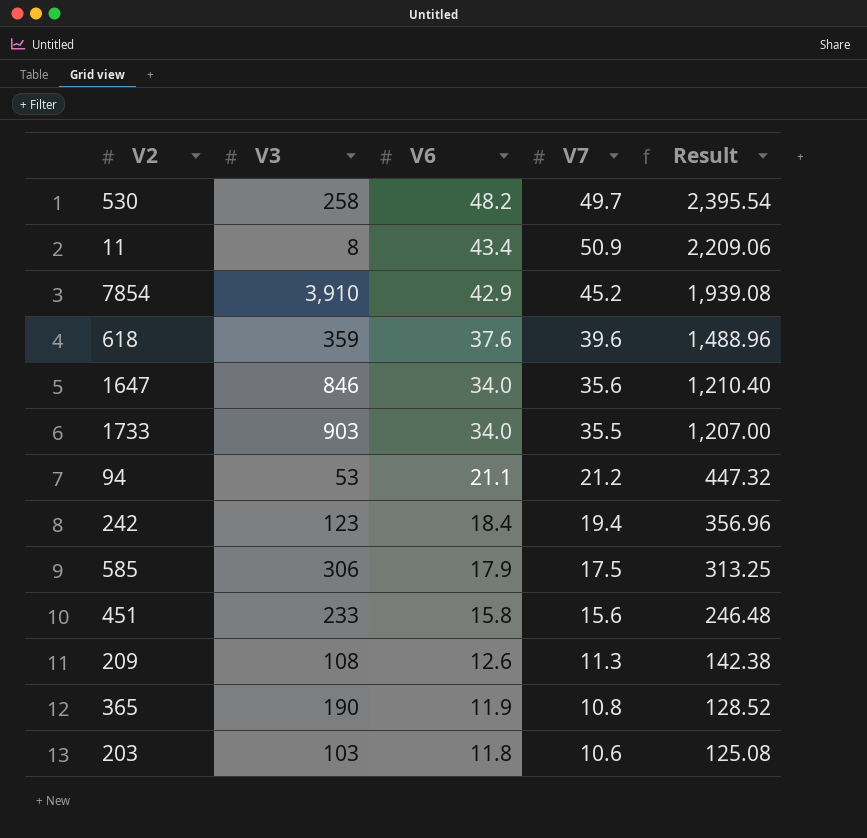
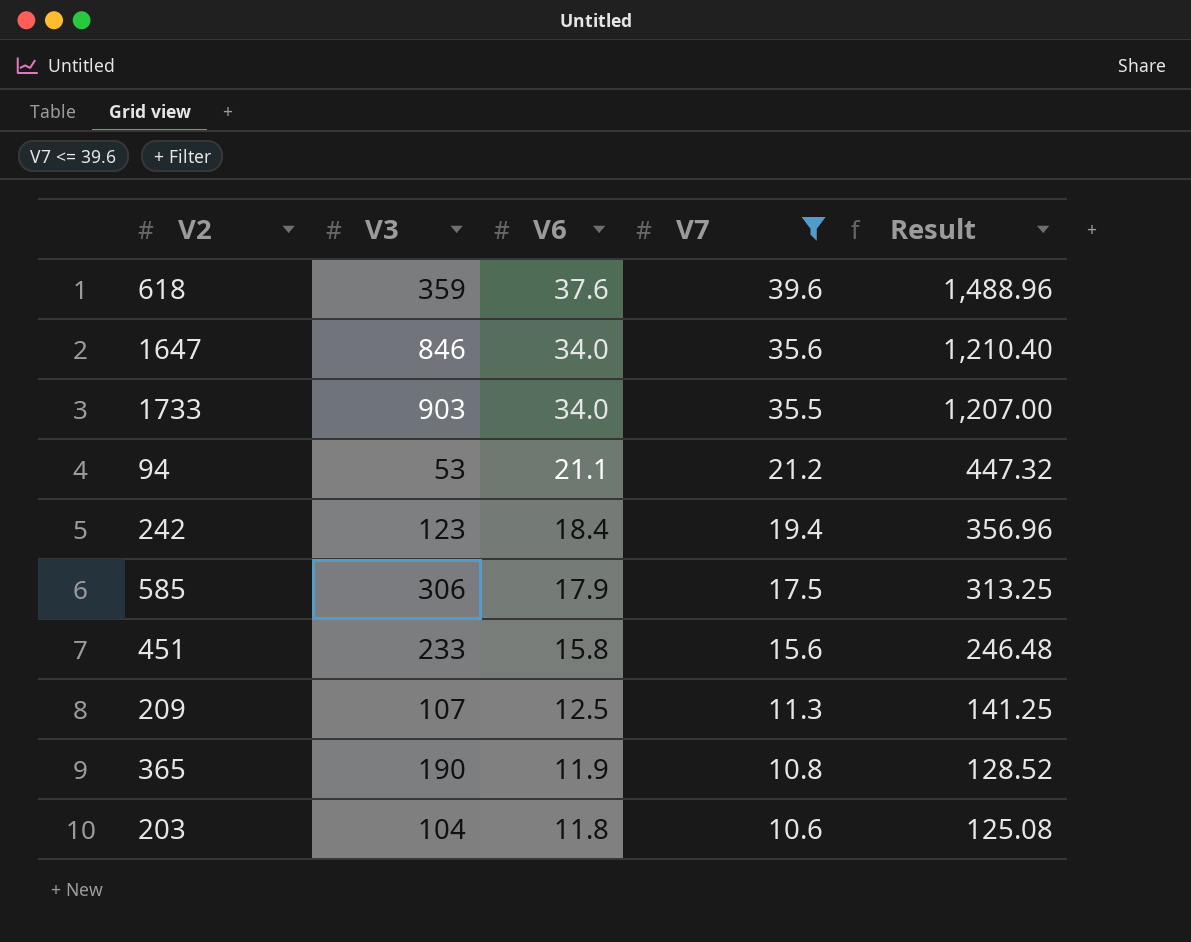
filter: none -> V7 <= 39.6
209 | V3: 108 -> 107
209 | V6: 12.6 -> 12.5
209 | Result: 142.38 -> 141.25
203 | V3: 103 -> 104

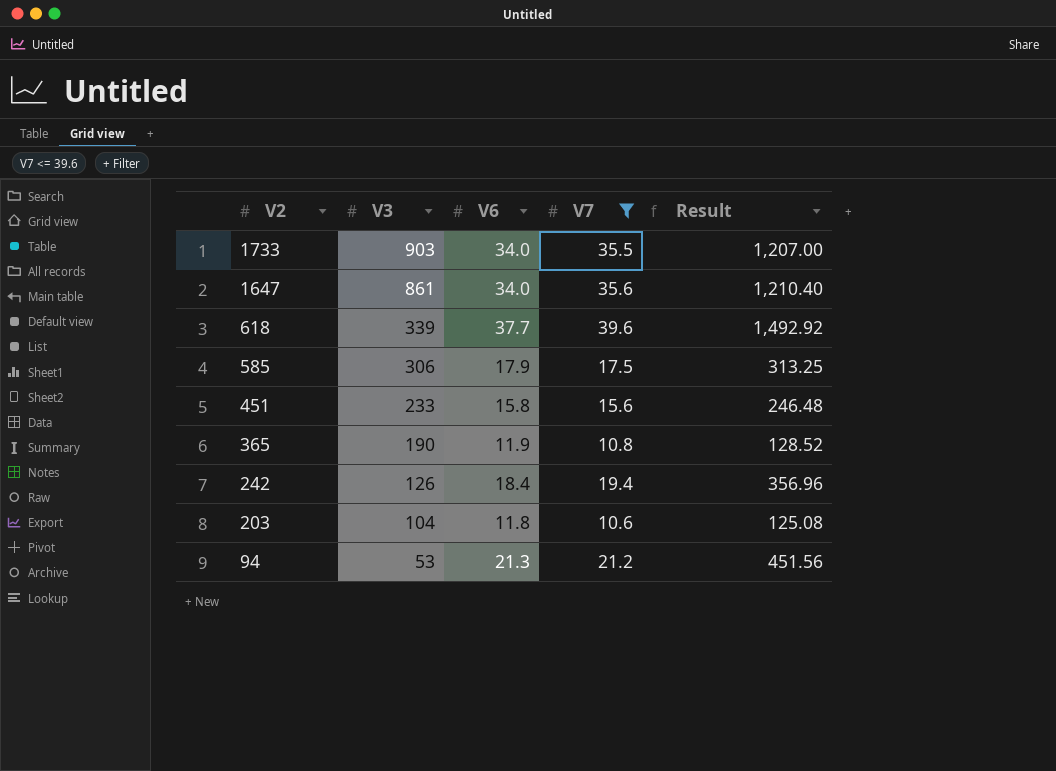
row order: V6 descending -> V2 descending
row 209: 107 | 12.5 | 11.3 | 141.25 -> none
1647 | V3: 846 -> 861
618 | V3: 359 -> 339
618 | V6: 37.6 -> 37.7
618 | Result: 1,488.96 -> 1,492.92
242 | V3: 123 -> 126
94 | V6: 21.1 -> 21.3
94 | Result: 447.32 -> 451.56

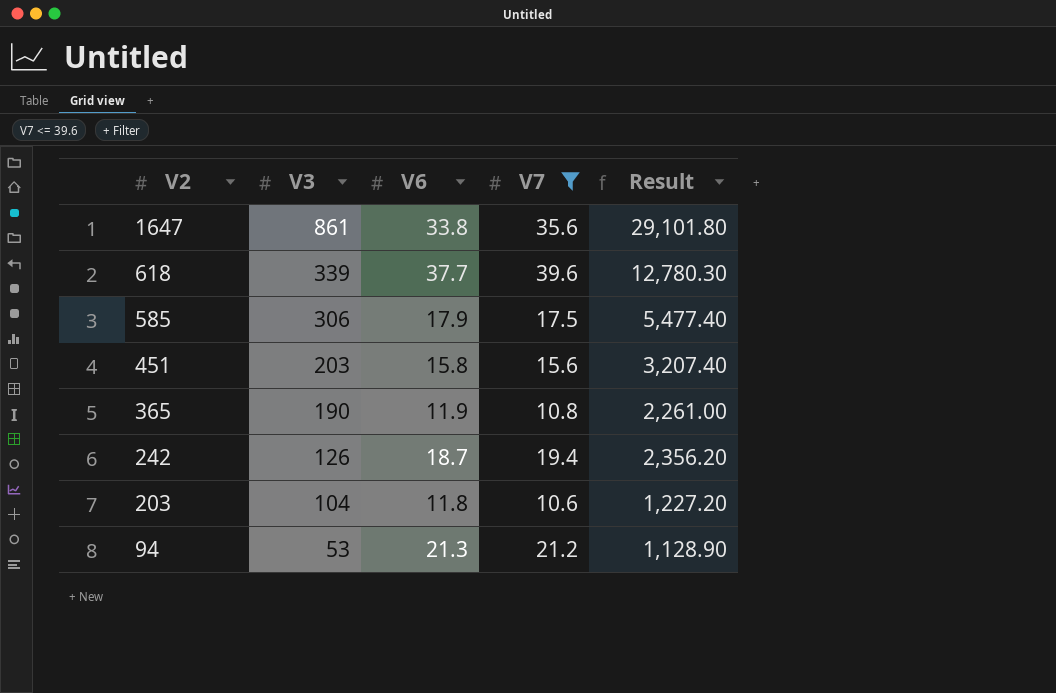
column Result | formula: [V6] * [V7] -> [V3] * [V6]
row 1733: 903 | 34.0 | 35.5 | 1,207.00 -> none
1647 | V6: 34.0 -> 33.8
451 | V3: 233 -> 203
242 | V6: 18.4 -> 18.7

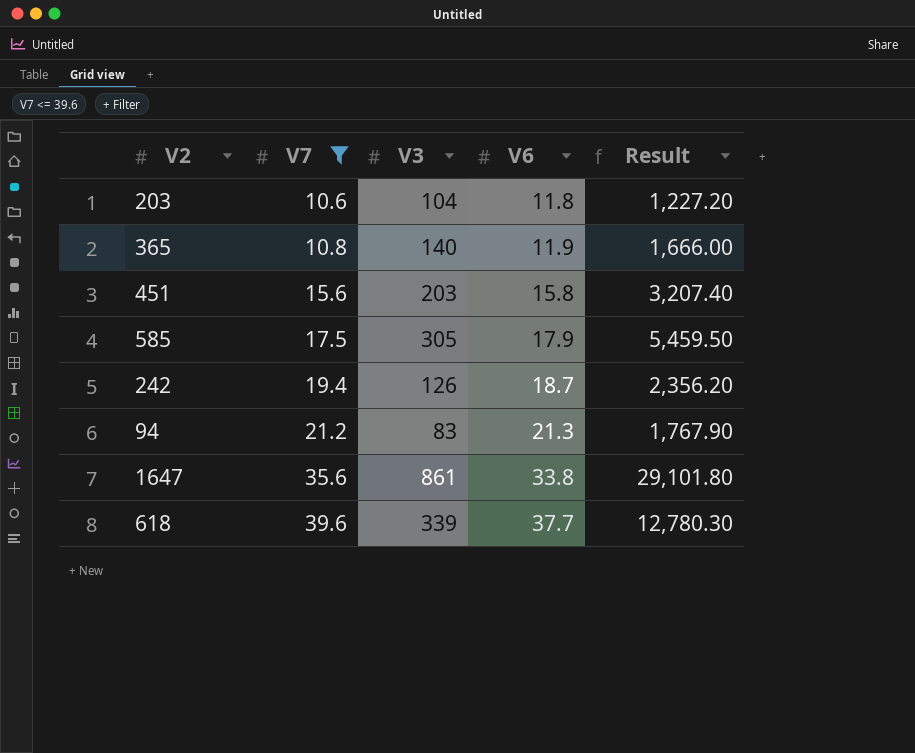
row order: V2 descending -> V7 ascending
column V7 | position: 4 -> 2
365 | V3: 190 -> 140
365 | Result: 2,261.00 -> 1,666.00
585 | V3: 306 -> 305
585 | Result: 5,477.40 -> 5,459.50
94 | V3: 53 -> 83
94 | Result: 1,128.90 -> 1,767.90

